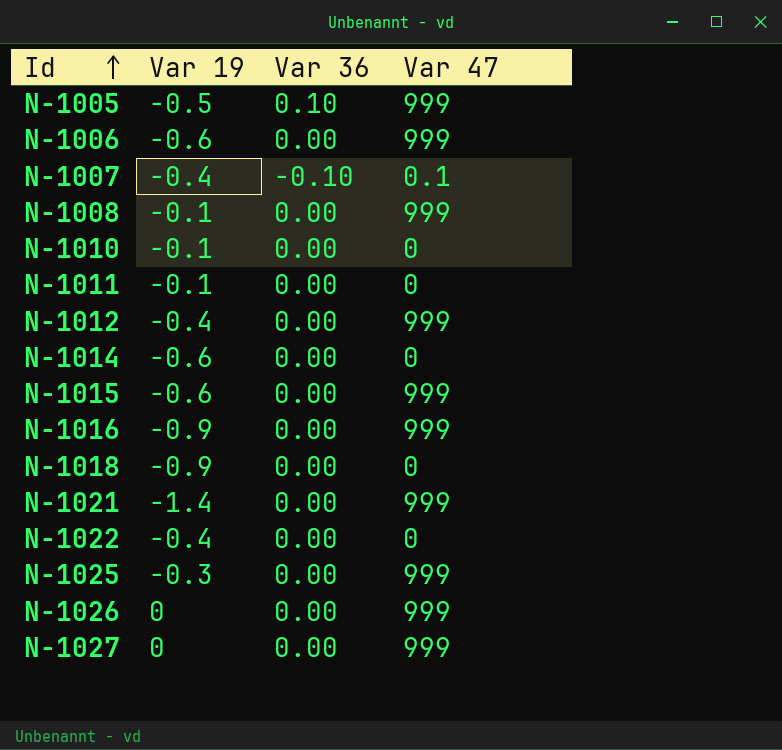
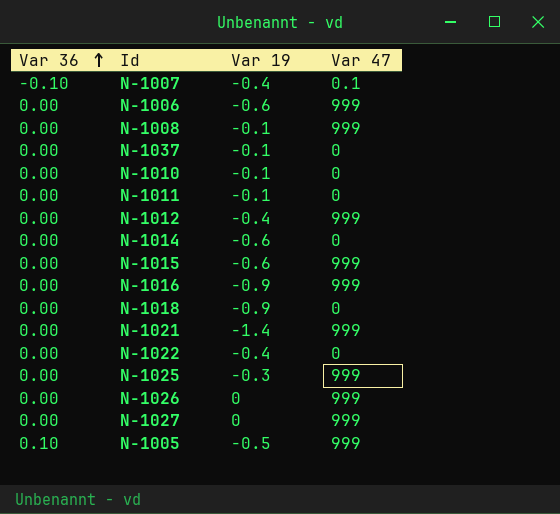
row order: Id ascending -> Var 36 ascending
column Var 36 | position: 3 -> 1
row N-1037: none -> 0.00 | -0.1 | 0

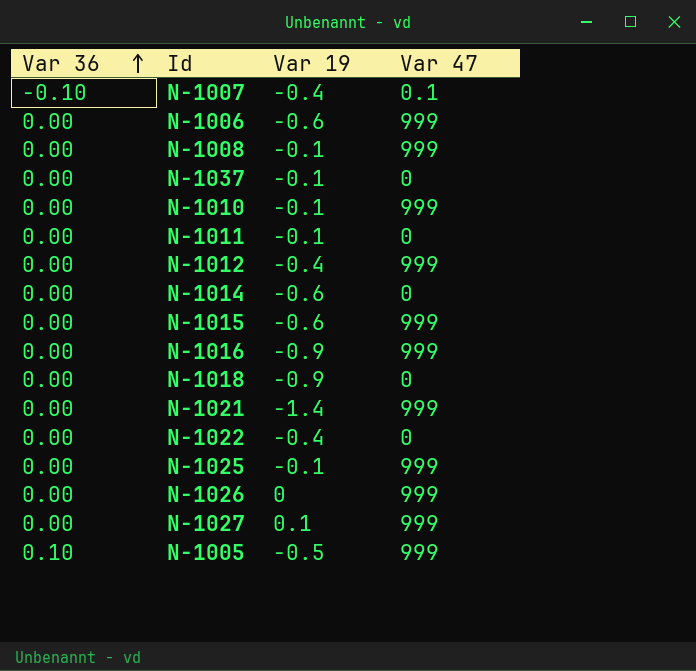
N-1010 | Var 47: 0 -> 999
N-1025 | Var 19: -0.3 -> -0.1
N-1027 | Var 19: 0 -> 0.1

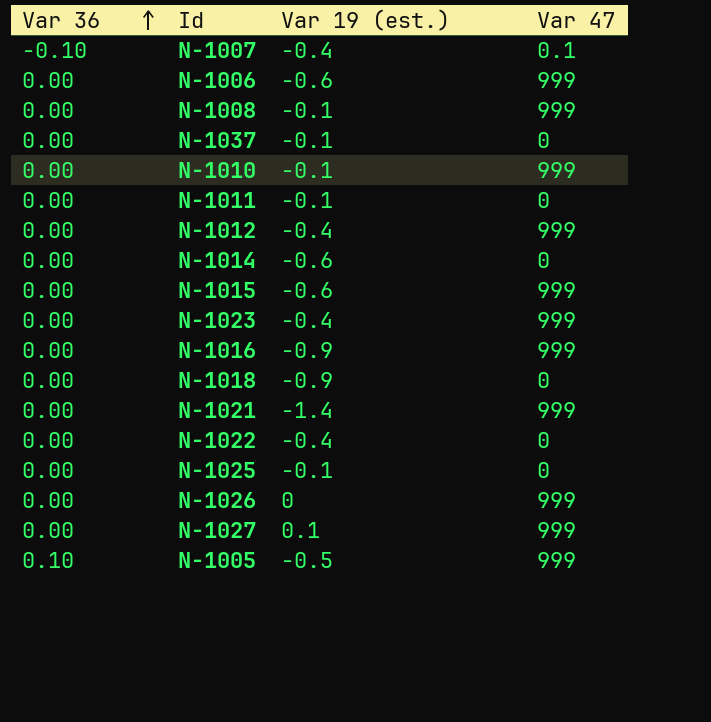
column name: Var 19 -> Var 19 (est.)
row N-1023: none -> 0.00 | -0.4 | 999
N-1025 | Var 47: 999 -> 0

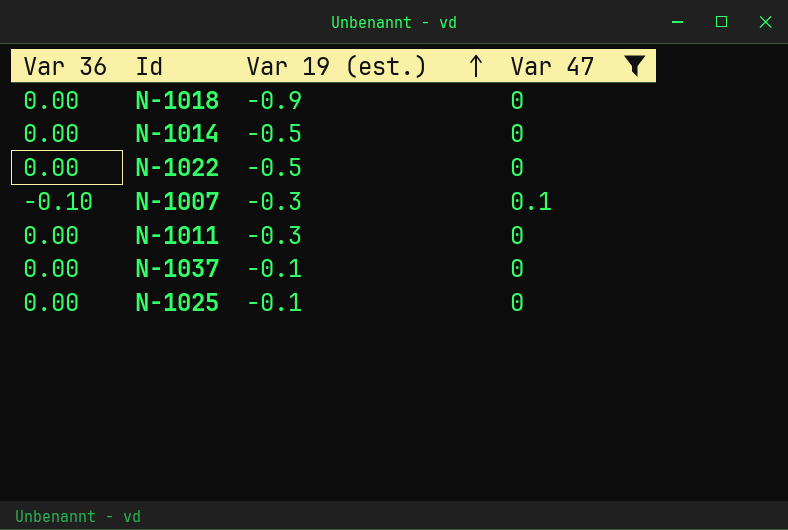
filter: none -> Var 47 != 999
row order: Var 36 ascending -> Var 19 (est.) ascending
N-1014 | Var 19 (est.): -0.6 -> -0.5
N-1022 | Var 19 (est.): -0.4 -> -0.5
N-1007 | Var 19 (est.): -0.4 -> -0.3
N-1011 | Var 19 (est.): -0.1 -> -0.3

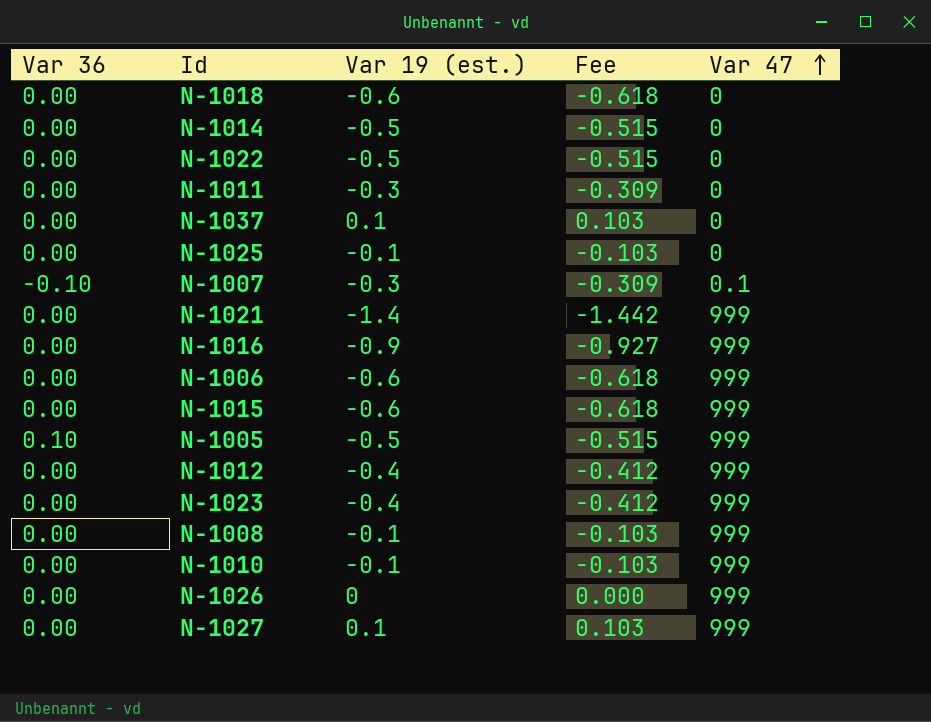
filter: Var 47 != 999 -> none
row order: Var 19 (est.) ascending -> Var 47 ascending
column Fee | formula: none -> [Var 19 (est.)] * 1.03
N-1018 | Var 19 (est.): -0.9 -> -0.6
N-1037 | Var 19 (est.): -0.1 -> 0.1

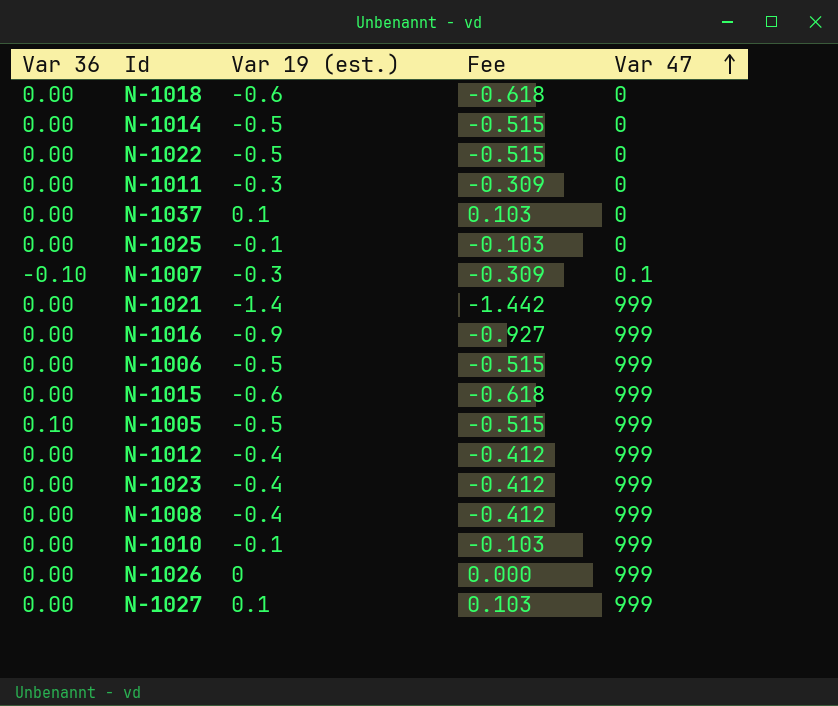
N-1006 | Var 19 (est.): -0.6 -> -0.5
N-1006 | Fee: -0.618 -> -0.515
N-1008 | Var 19 (est.): -0.1 -> -0.4
N-1008 | Fee: -0.103 -> -0.412

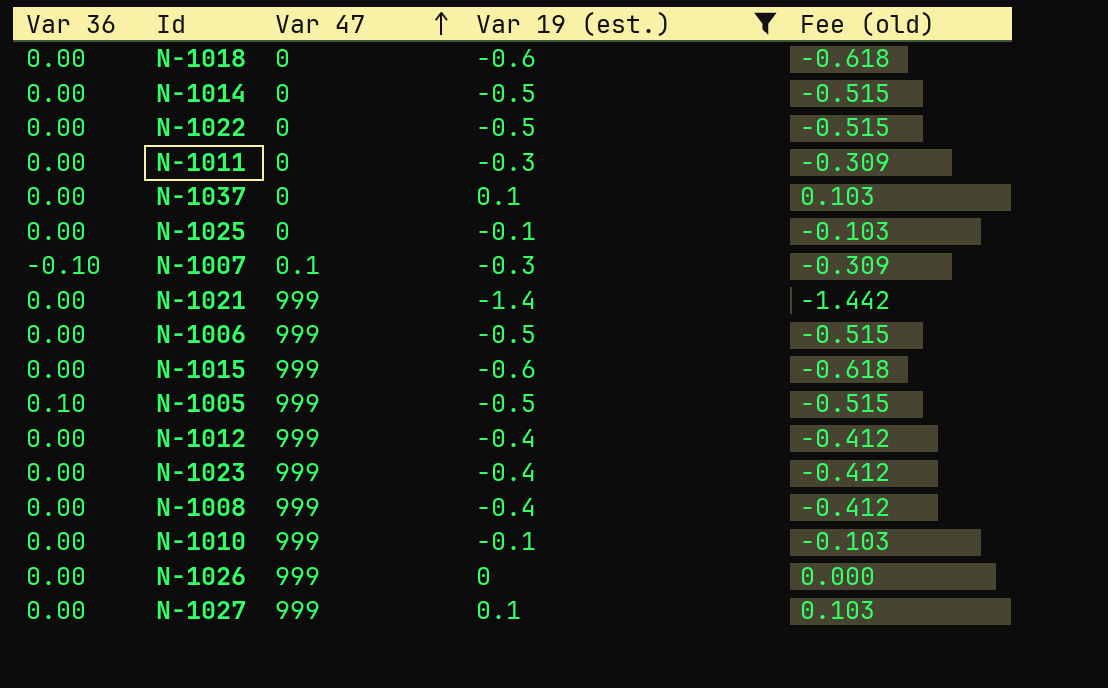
filter: none -> Var 19 (est.) != -0.9
column Var 47 | position: 5 -> 3
column name: Fee -> Fee (old)

